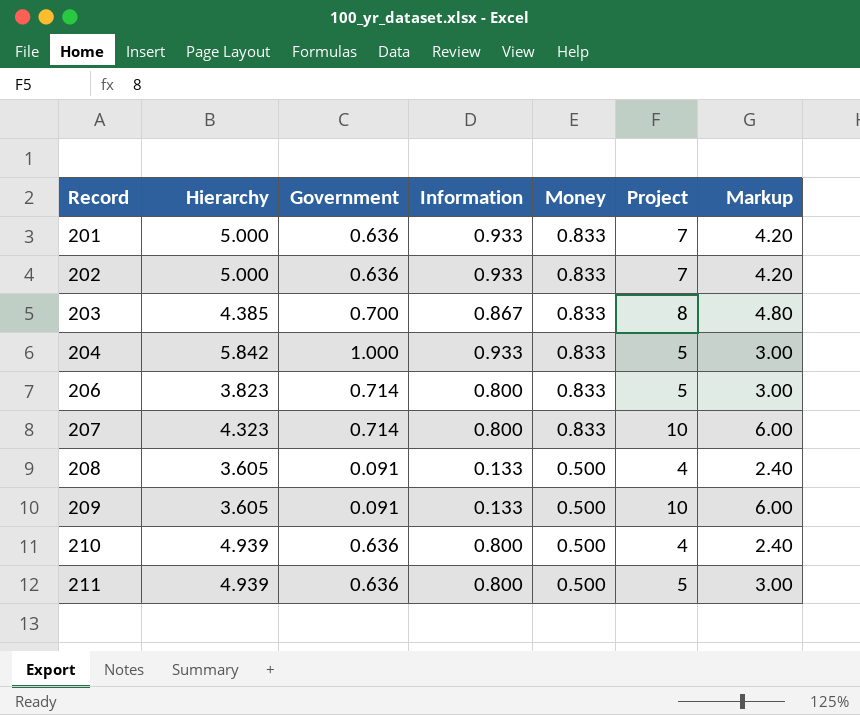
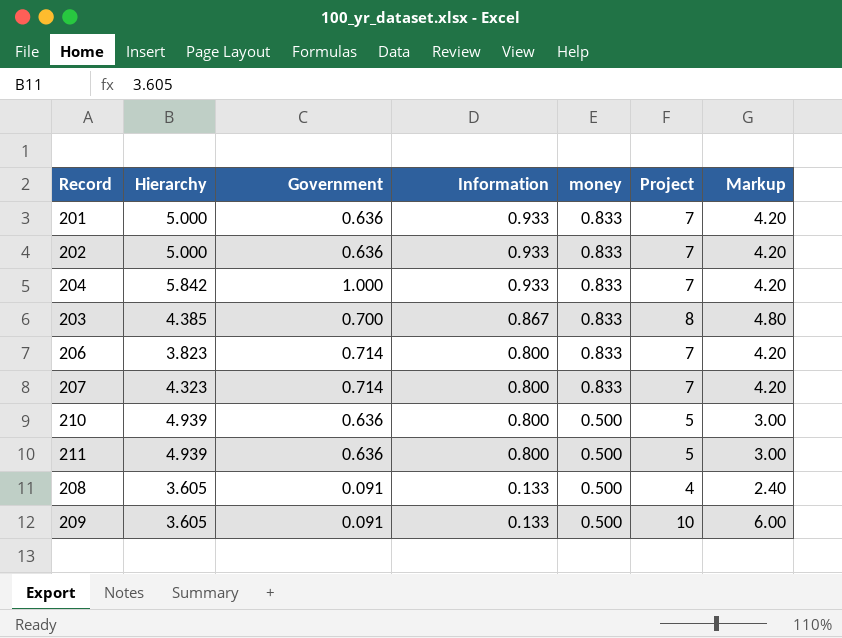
row order: Record ascending -> Information descending
column name: Money -> money
204 | Project: 5 -> 7
204 | Markup: 3.00 -> 4.20
206 | Project: 5 -> 7
206 | Markup: 3.00 -> 4.20
207 | Project: 10 -> 7
207 | Markup: 6.00 -> 4.20
210 | Project: 4 -> 5
210 | Markup: 2.40 -> 3.00

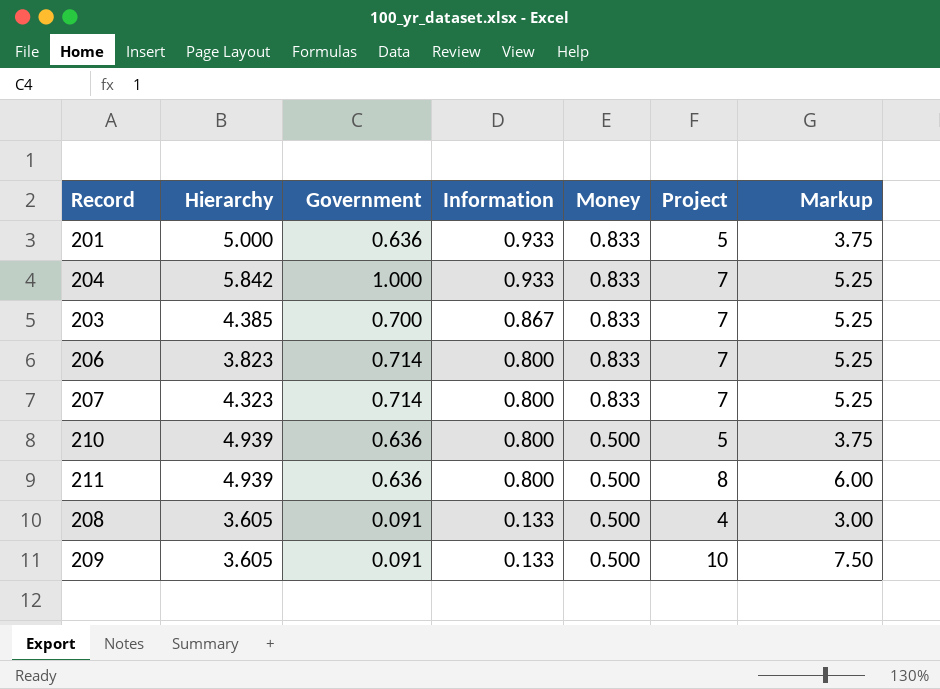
column name: money -> Money
column Markup | formula: [Project] * 0.6 -> [Project] * 0.75
row 202: 5.000 | 0.636 | 0.933 | 0.833 | 7 | 4.20 -> none
201 | Project: 7 -> 5
203 | Project: 8 -> 7
211 | Project: 5 -> 8

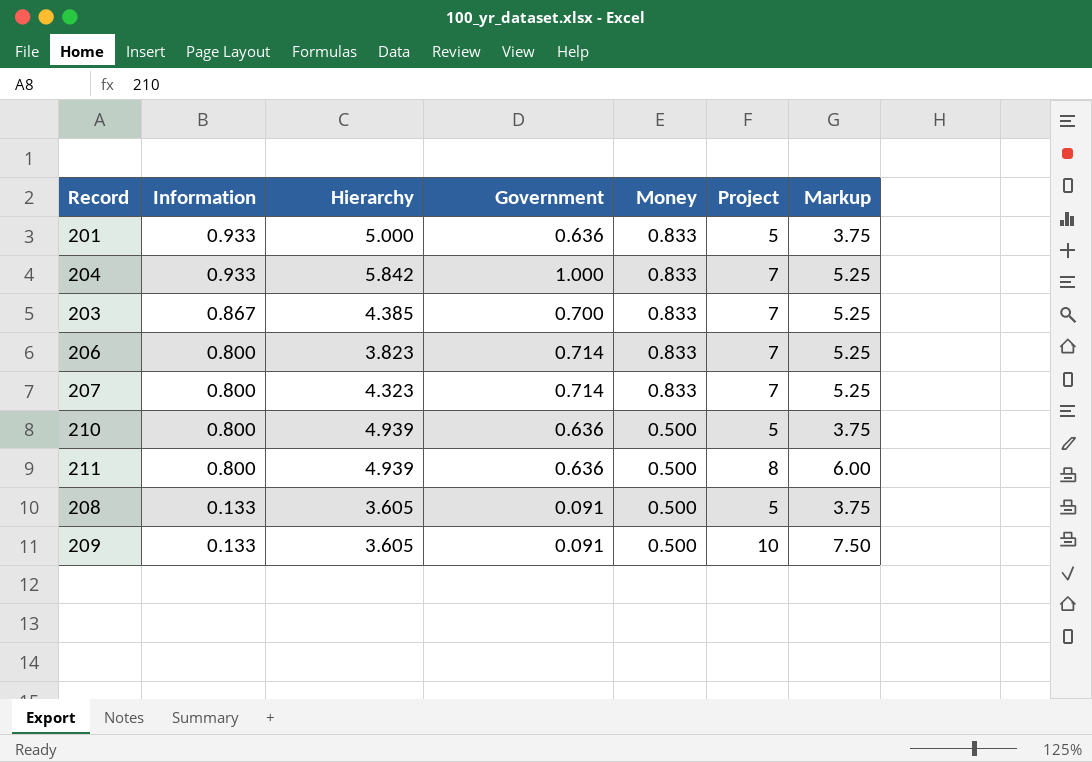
column Information | position: 4 -> 2
208 | Project: 4 -> 5
208 | Markup: 3.00 -> 3.75

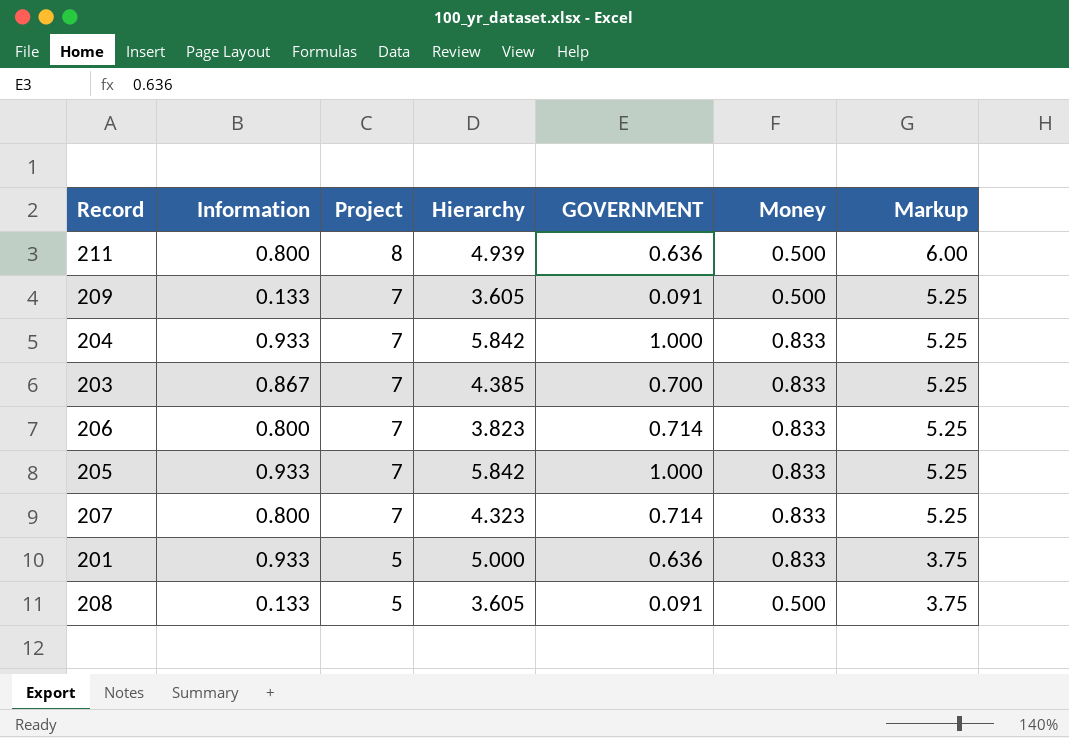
row order: Information descending -> Project descending
column Project | position: 6 -> 3
column name: Government -> GOVERNMENT
row 210: 0.800 | 4.939 | 0.636 | 0.500 | 5 | 3.75 -> none
209 | Project: 10 -> 7
209 | Markup: 7.50 -> 5.25
row 205: none -> 0.933 | 7 | 5.842 | 1.000 | 0.833 | 5.25

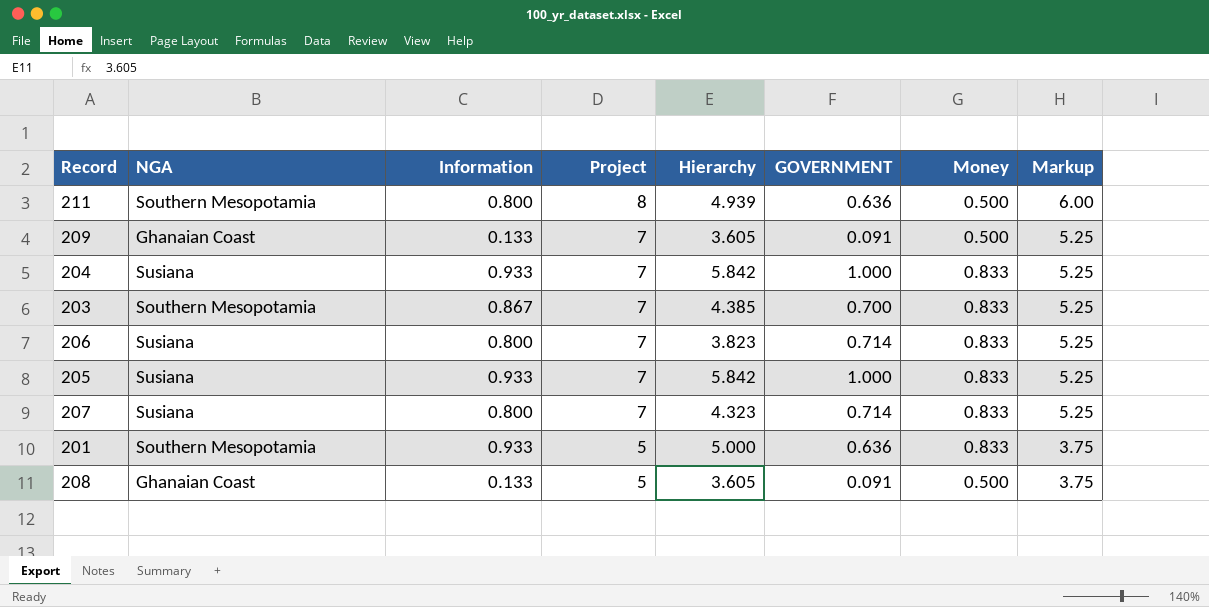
column NGA | position: none -> 2

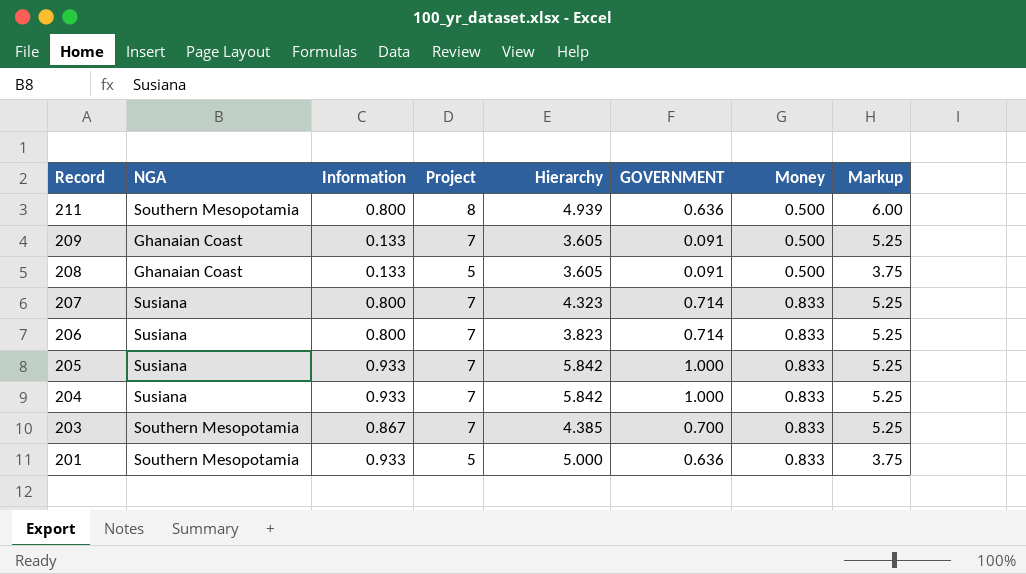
row order: Project descending -> Record descending

